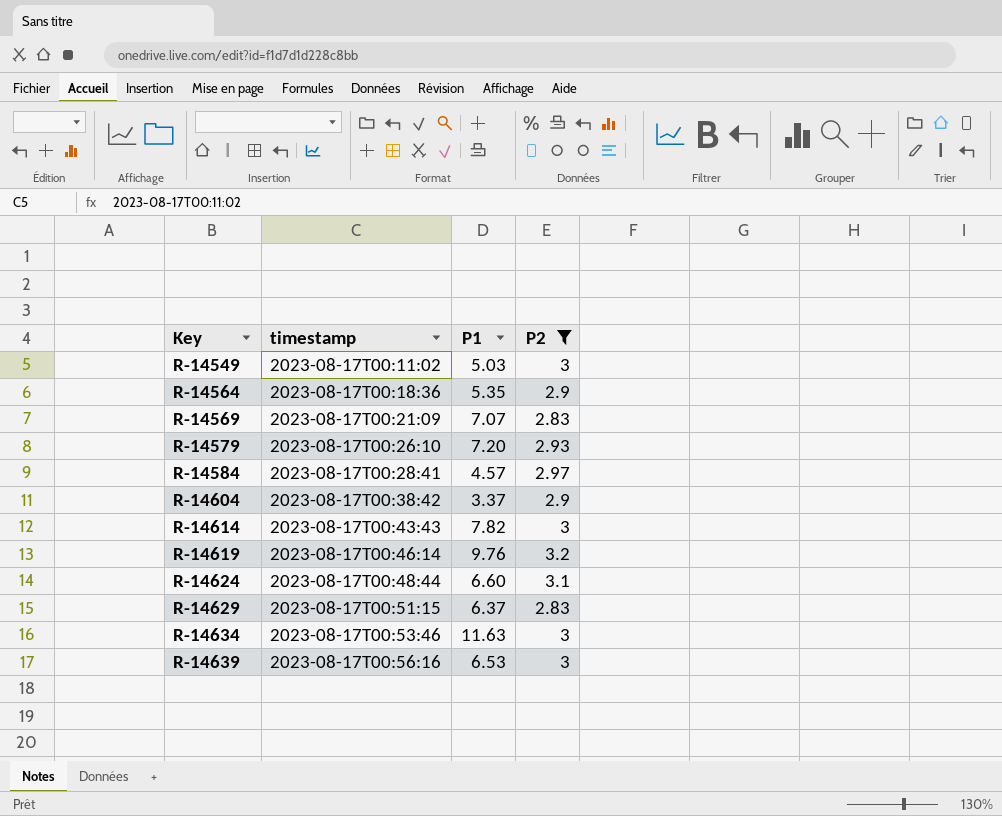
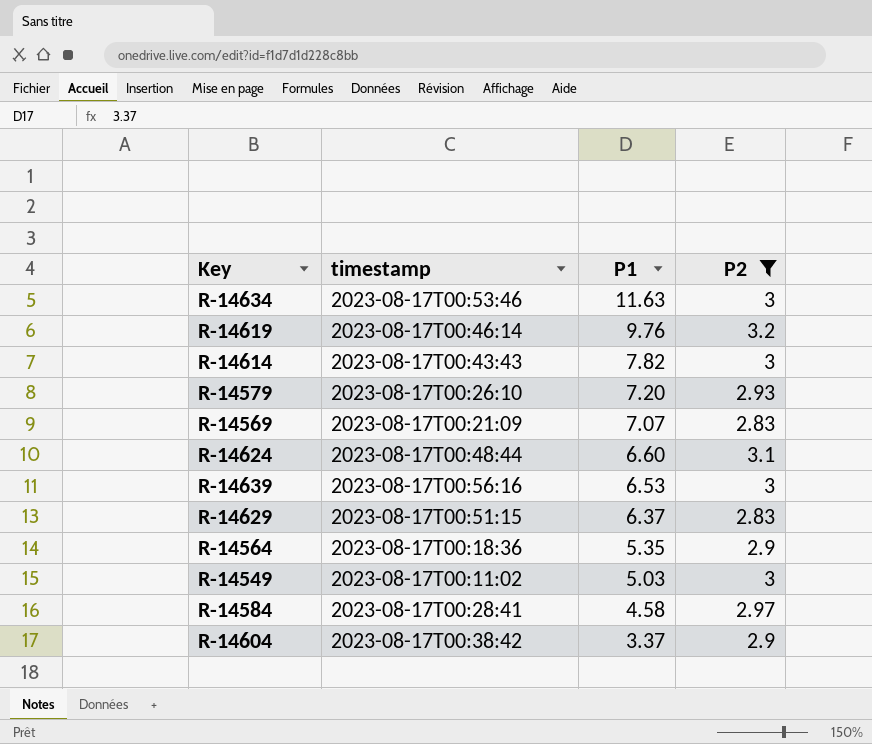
row order: Key ascending -> P1 descending
R-14584 | P1: 4.57 -> 4.58

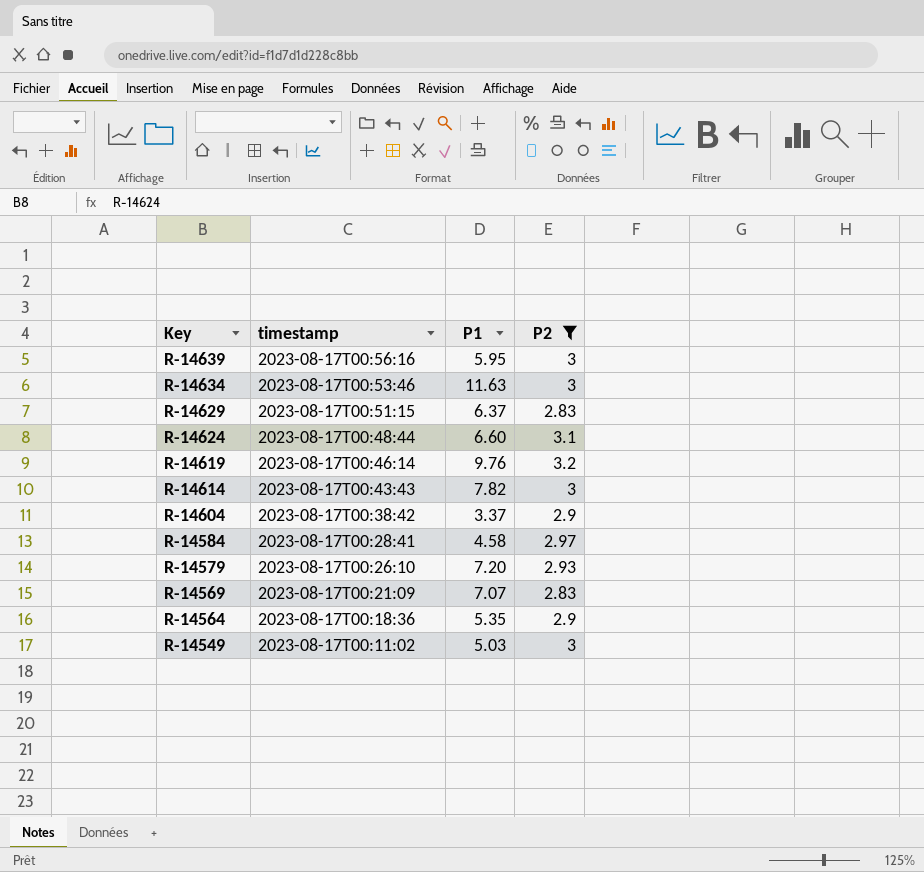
row order: P1 descending -> Key descending
R-14639 | P1: 6.53 -> 5.95

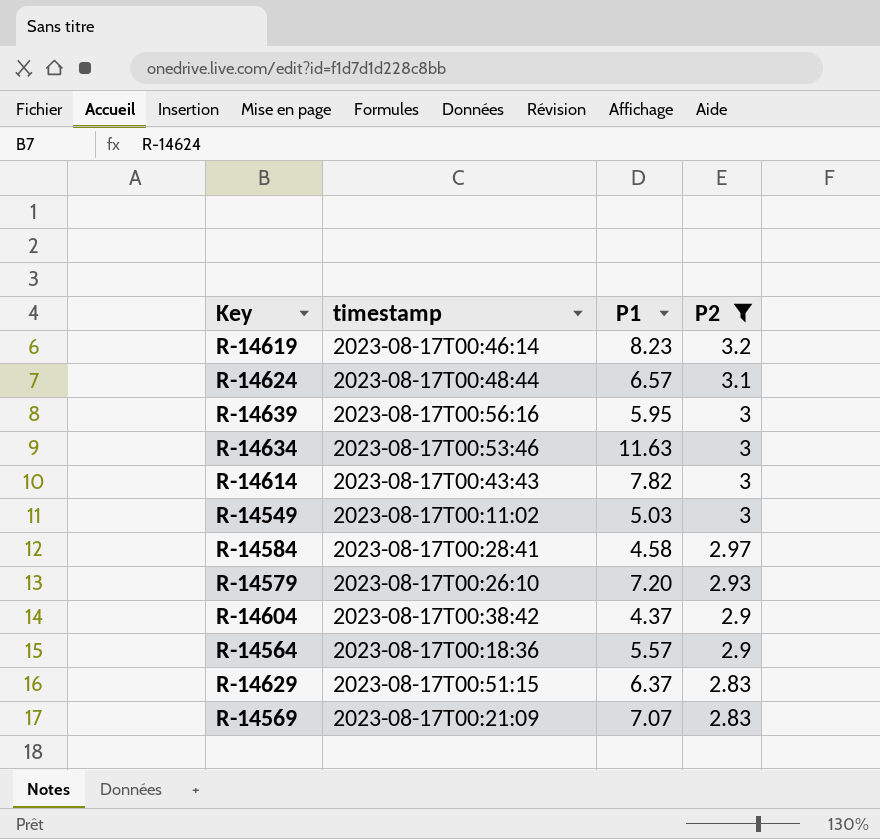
row order: Key descending -> P2 descending
R-14619 | P1: 9.76 -> 8.23
R-14624 | P1: 6.60 -> 6.57
R-14604 | P1: 3.37 -> 4.37
R-14564 | P1: 5.35 -> 5.57

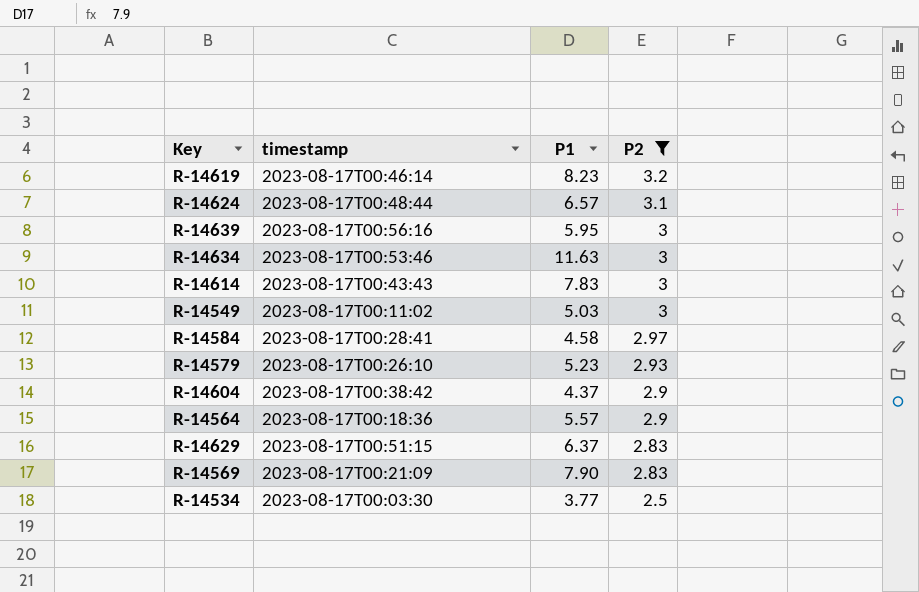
R-14614 | P1: 7.82 -> 7.83
R-14579 | P1: 7.20 -> 5.23
R-14569 | P1: 7.07 -> 7.90
row R-14534: none -> 2023-08-17T00:03:30 | 3.77 | 2.5

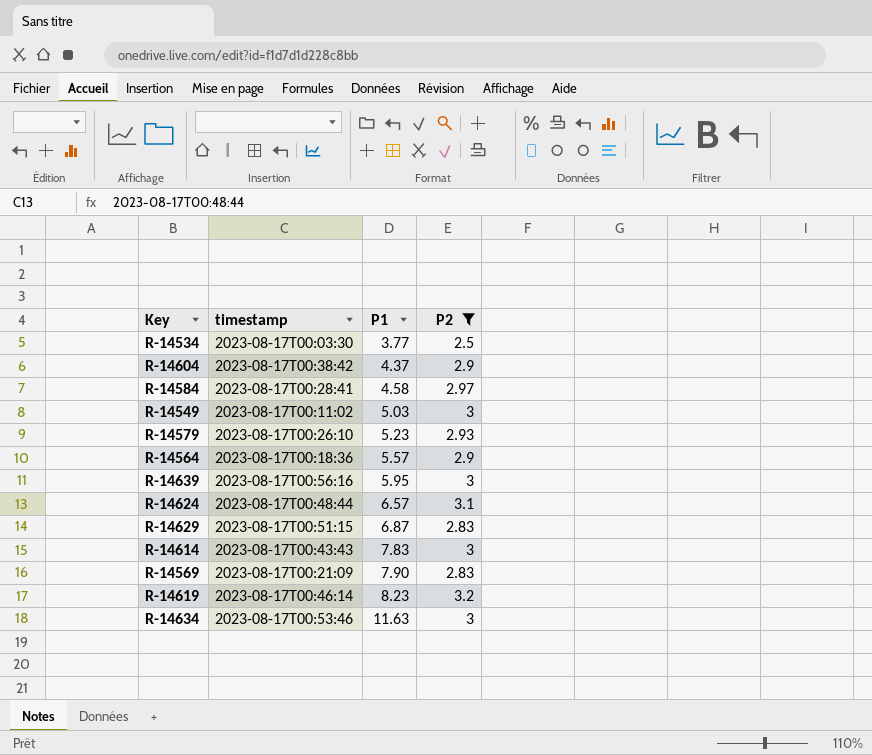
row order: P2 descending -> P1 ascending
R-14629 | P1: 6.37 -> 6.87

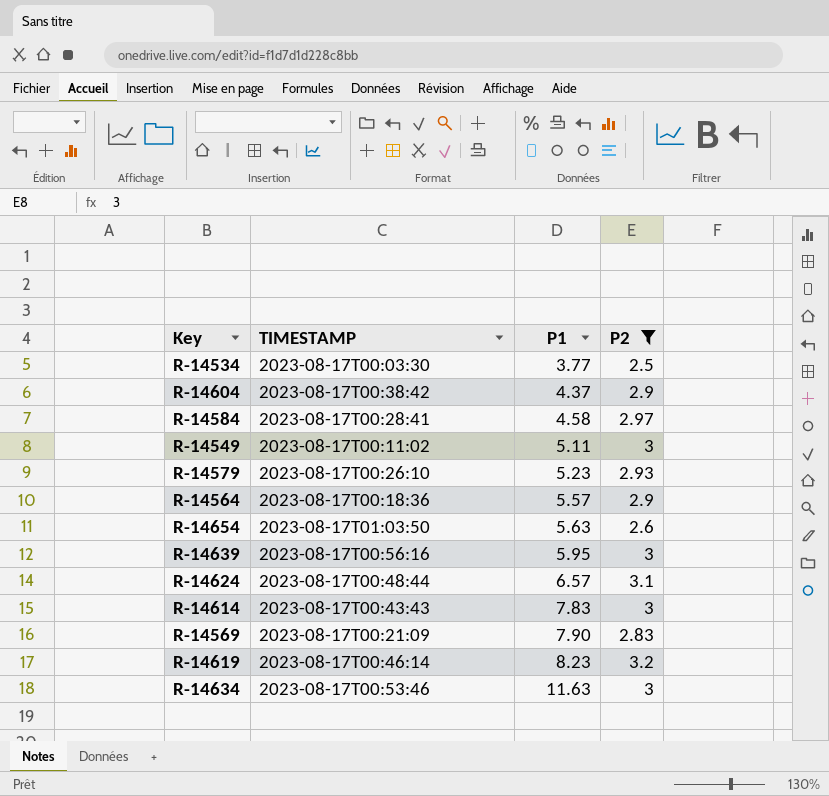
column name: timestamp -> TIMESTAMP
row R-14629: 2023-08-17T00:51:15 | 6.87 | 2.83 -> none
R-14549 | P1: 5.03 -> 5.11
row R-14654: none -> 2023-08-17T01:03:50 | 5.63 | 2.6

